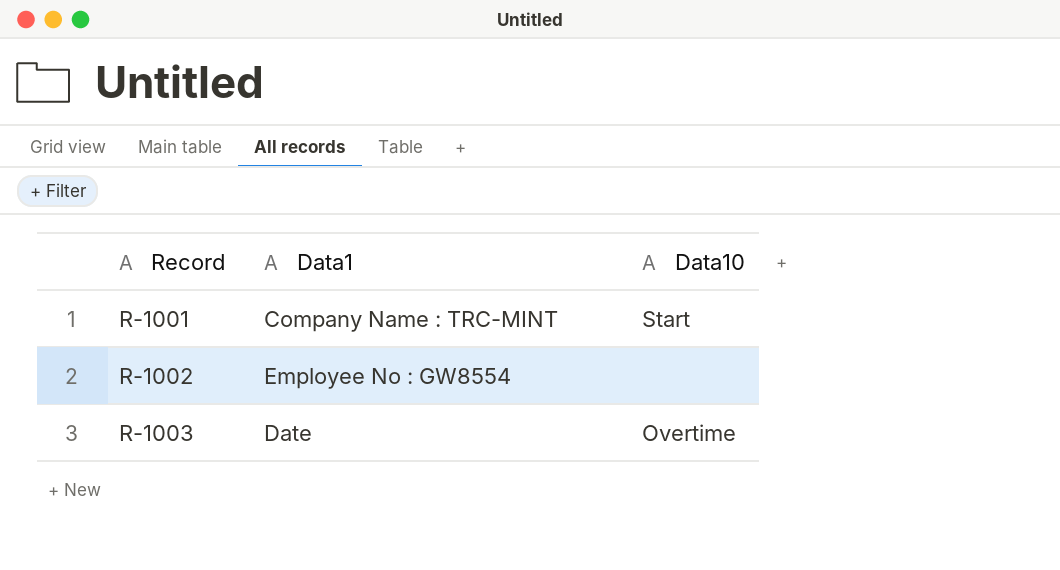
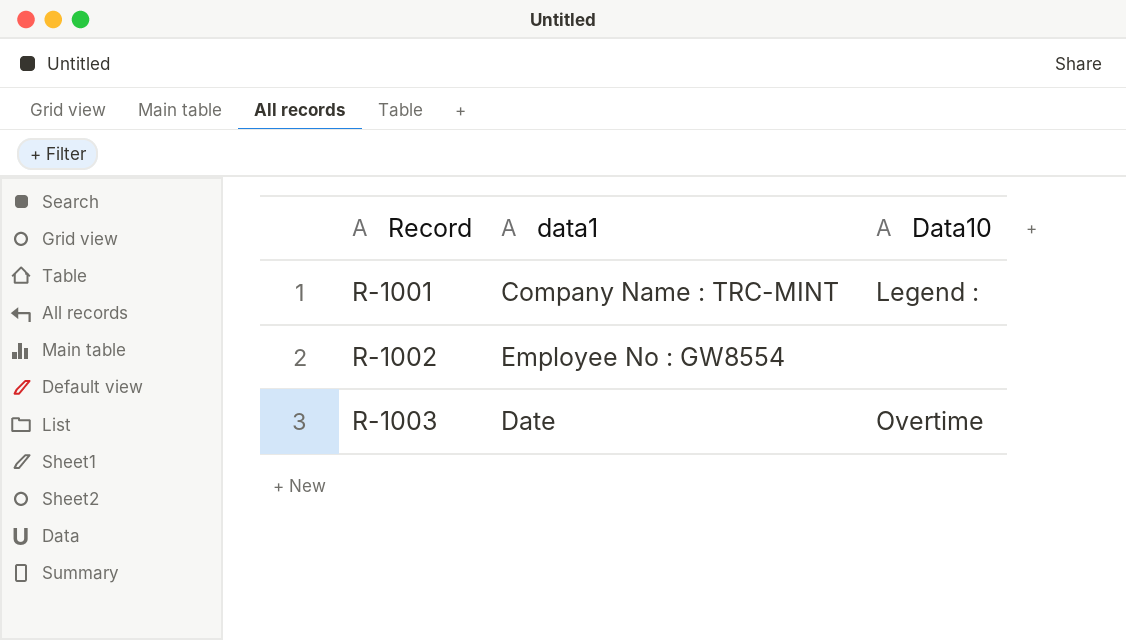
column name: Data1 -> data1
R-1001 | Data10: Start -> Legend :

